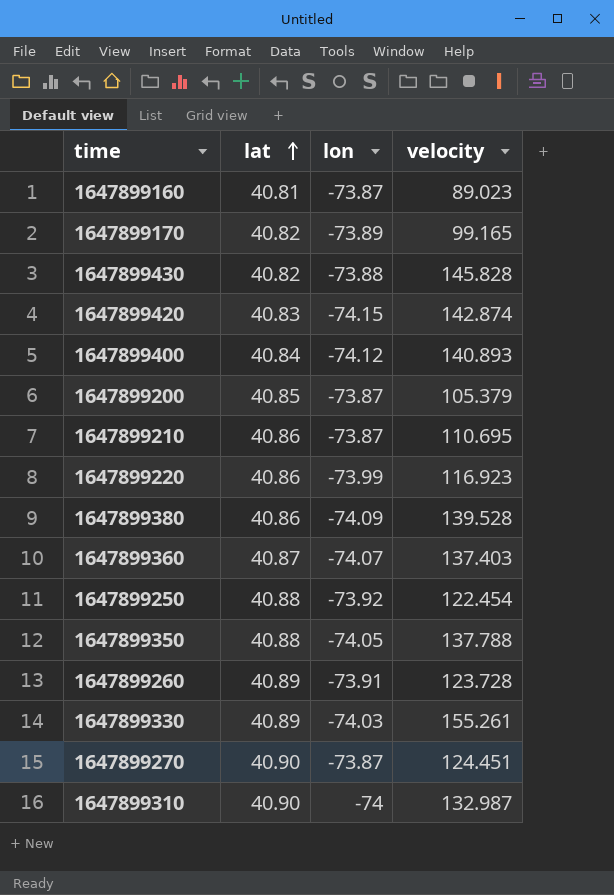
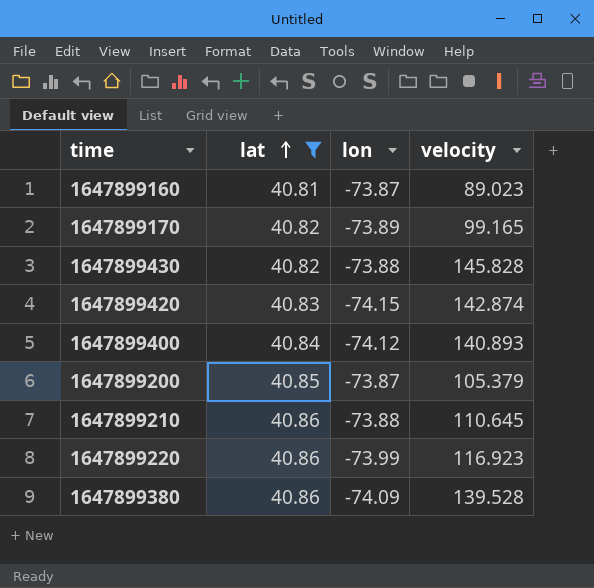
filter: none -> lat <= 40.86
1647899210 | lon: -73.87 -> -73.88
1647899210 | velocity: 110.695 -> 110.645

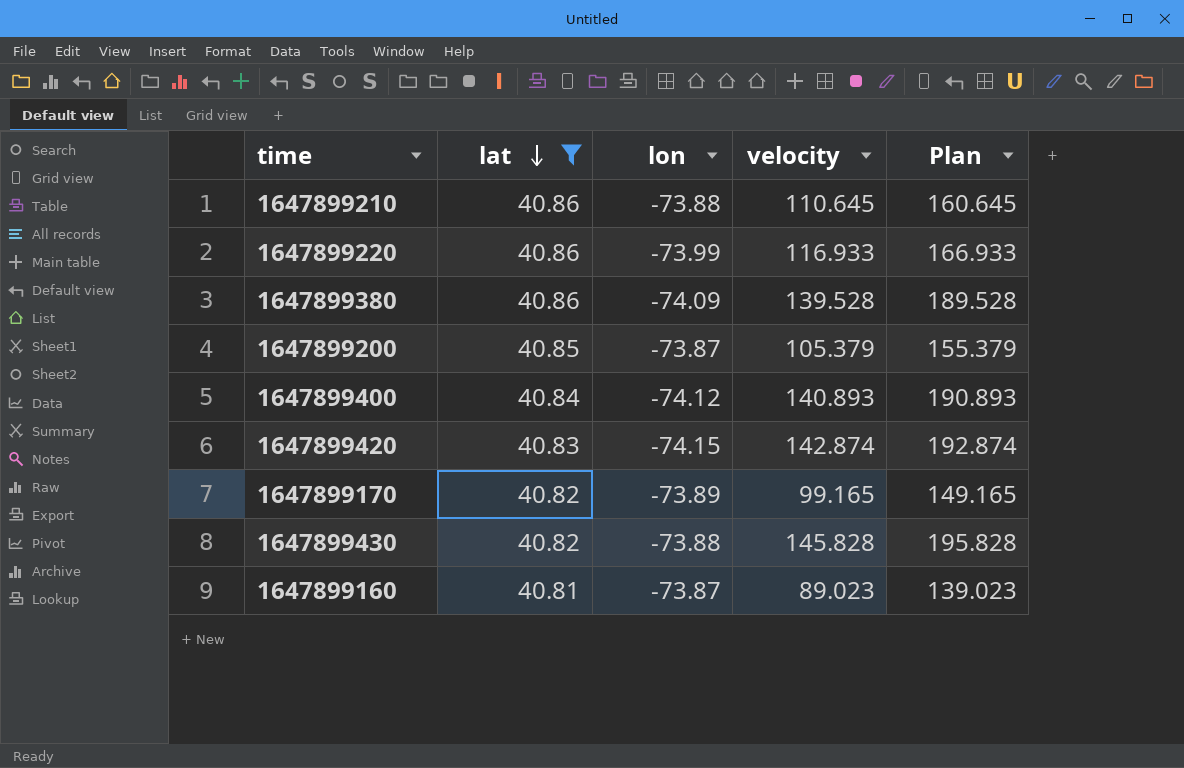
row order: lat ascending -> lat descending
column Plan | formula: none -> [velocity] + 50
1647899220 | velocity: 116.923 -> 116.933

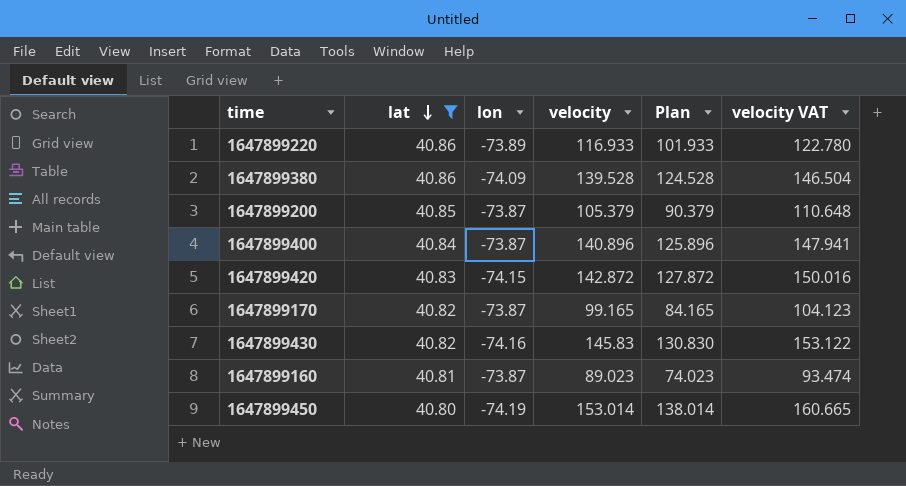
column Plan | formula: [velocity] + 50 -> [velocity] - 15
column velocity VAT | formula: none -> [velocity] * 1.05
row 1647899210: 40.86 | -73.88 | 110.645 | 160.645 -> none
1647899220 | lon: -73.99 -> -73.89
1647899400 | lon: -74.12 -> -73.87
1647899400 | velocity: 140.893 -> 140.896
1647899420 | velocity: 142.874 -> 142.872
1647899170 | lon: -73.89 -> -73.87
1647899430 | lon: -73.88 -> -74.16
1647899430 | velocity: 145.828 -> 145.83
row 1647899450: none -> 40.80 | -74.19 | 153.014 | 138.014 | 160.665

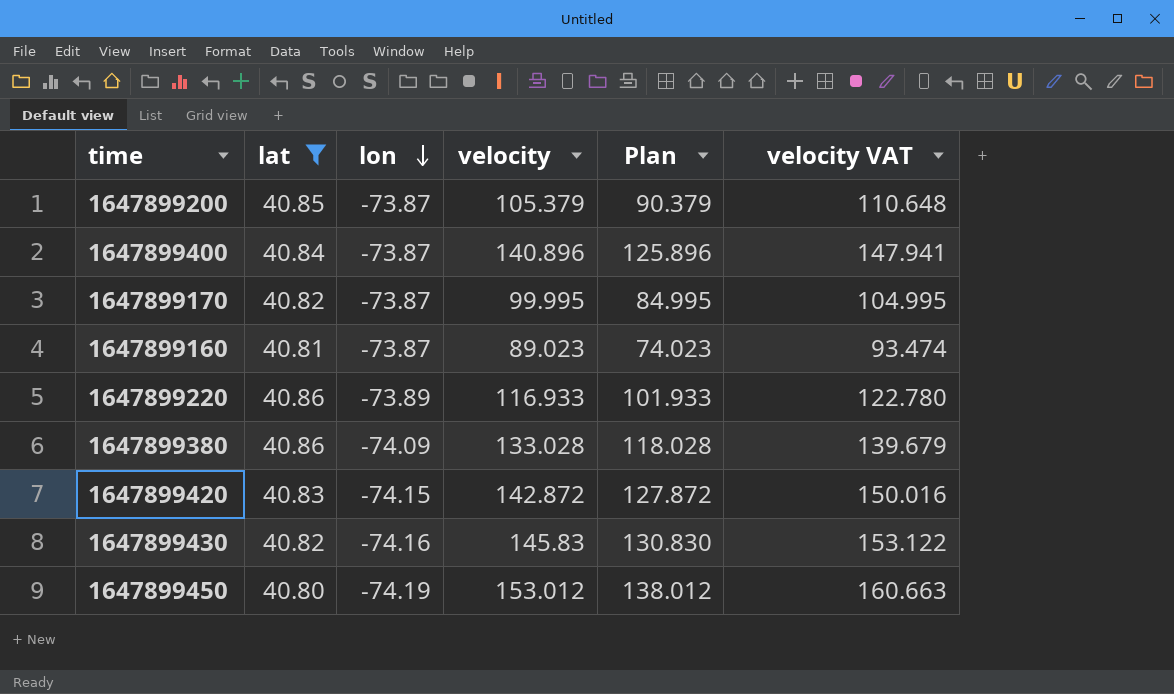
row order: lat descending -> lon descending
1647899170 | velocity: 99.165 -> 99.995
1647899170 | Plan: 84.165 -> 84.995
1647899170 | velocity VAT: 104.123 -> 104.995
1647899380 | velocity: 139.528 -> 133.028
1647899380 | Plan: 124.528 -> 118.028
1647899380 | velocity VAT: 146.504 -> 139.679
1647899450 | velocity: 153.014 -> 153.012
1647899450 | Plan: 138.014 -> 138.012
1647899450 | velocity VAT: 160.665 -> 160.663

